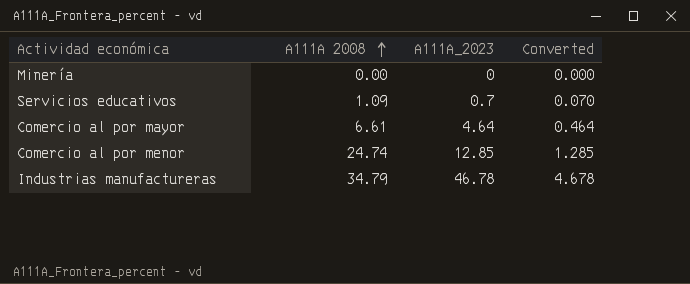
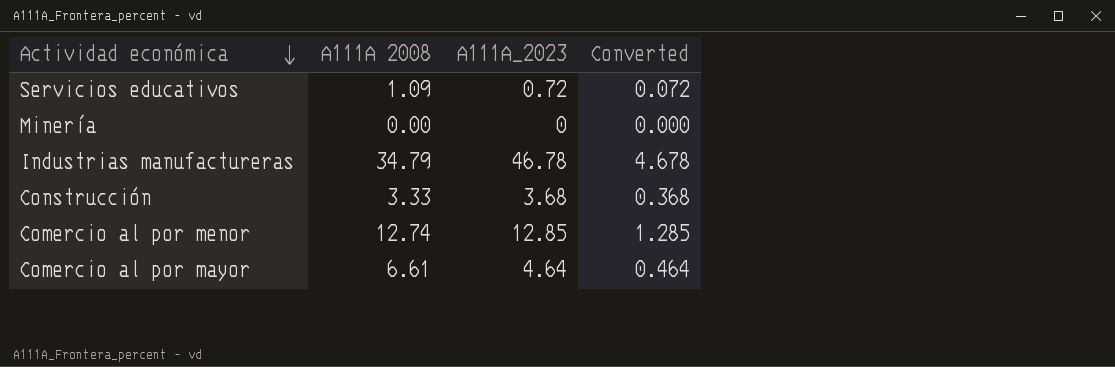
row order: A111A 2008 ascending -> Actividad económica descending
Servicios educativos | A111A_2023: 0.7 -> 0.72
Servicios educativos | Converted: 0.070 -> 0.072
row Construcción: none -> 3.33 | 3.68 | 0.368
Comercio al por menor | A111A 2008: 24.74 -> 12.74

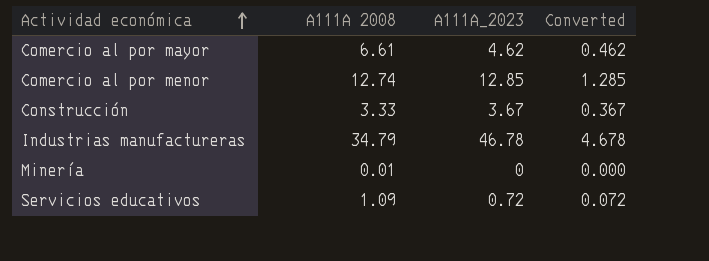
row order: Actividad económica descending -> Actividad económica ascending
Comercio al por mayor | A111A_2023: 4.64 -> 4.62
Comercio al por mayor | Converted: 0.464 -> 0.462
Construcción | A111A_2023: 3.68 -> 3.67
Construcción | Converted: 0.368 -> 0.367
Minería | A111A 2008: 0.00 -> 0.01

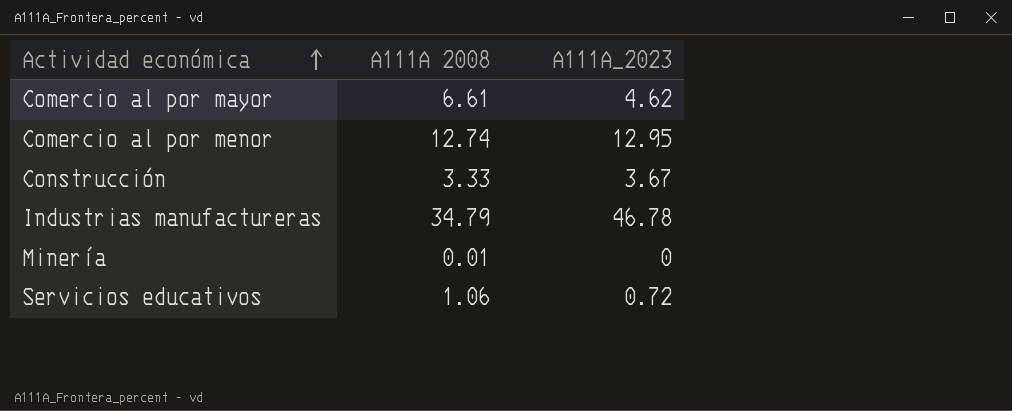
column Converted | formula: [A111A_2023] * 0.1 -> none
Comercio al por menor | A111A_2023: 12.85 -> 12.95
Servicios educativos | A111A 2008: 1.09 -> 1.06

